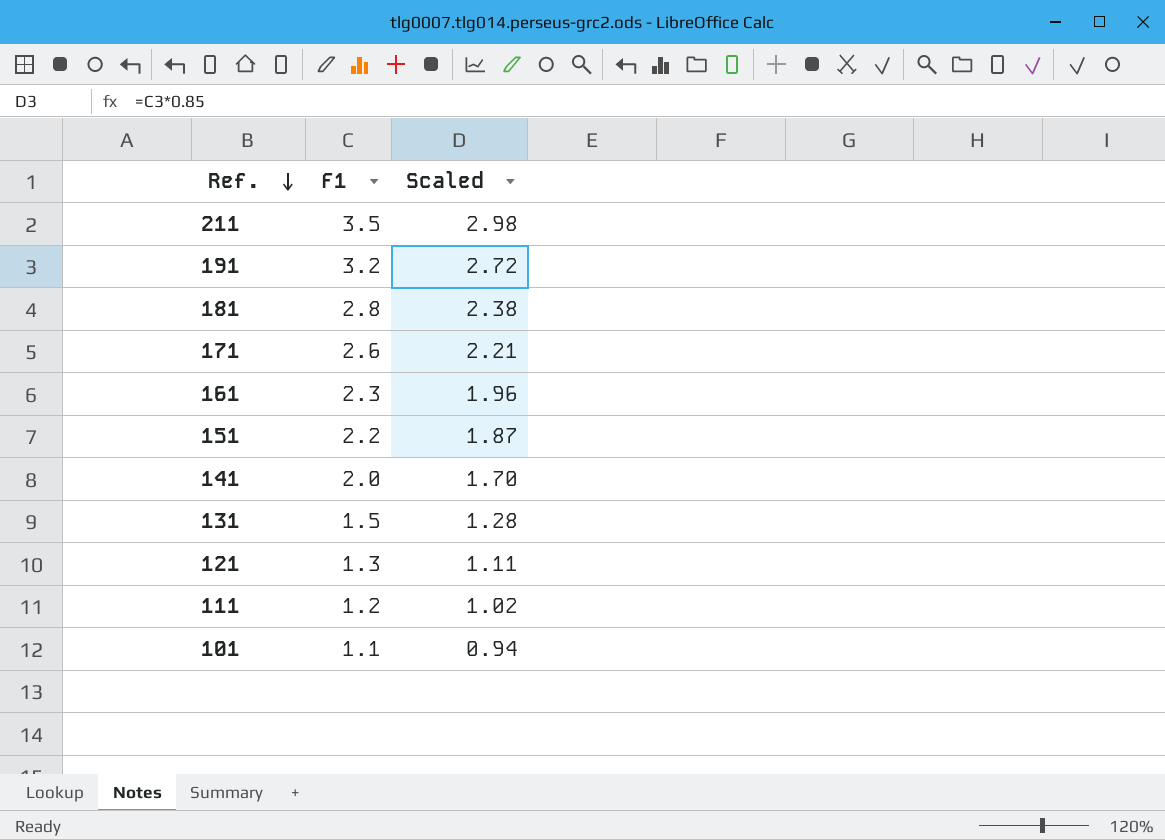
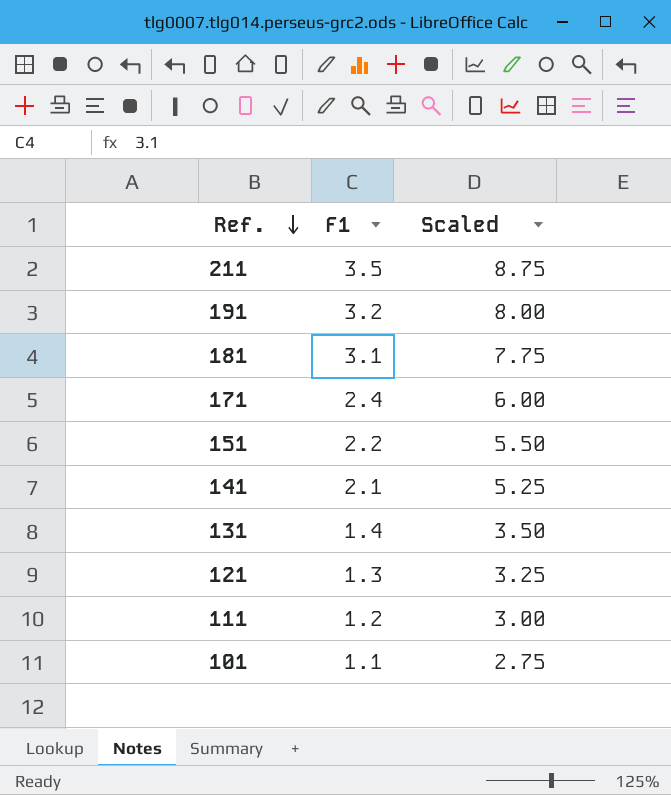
column Scaled | formula: [F1] * 0.85 -> [F1] * 2.5
row 161: 2.3 | 1.96 -> none
181 | F1: 2.8 -> 3.1
171 | F1: 2.6 -> 2.4
141 | F1: 2.0 -> 2.1
131 | F1: 1.5 -> 1.4

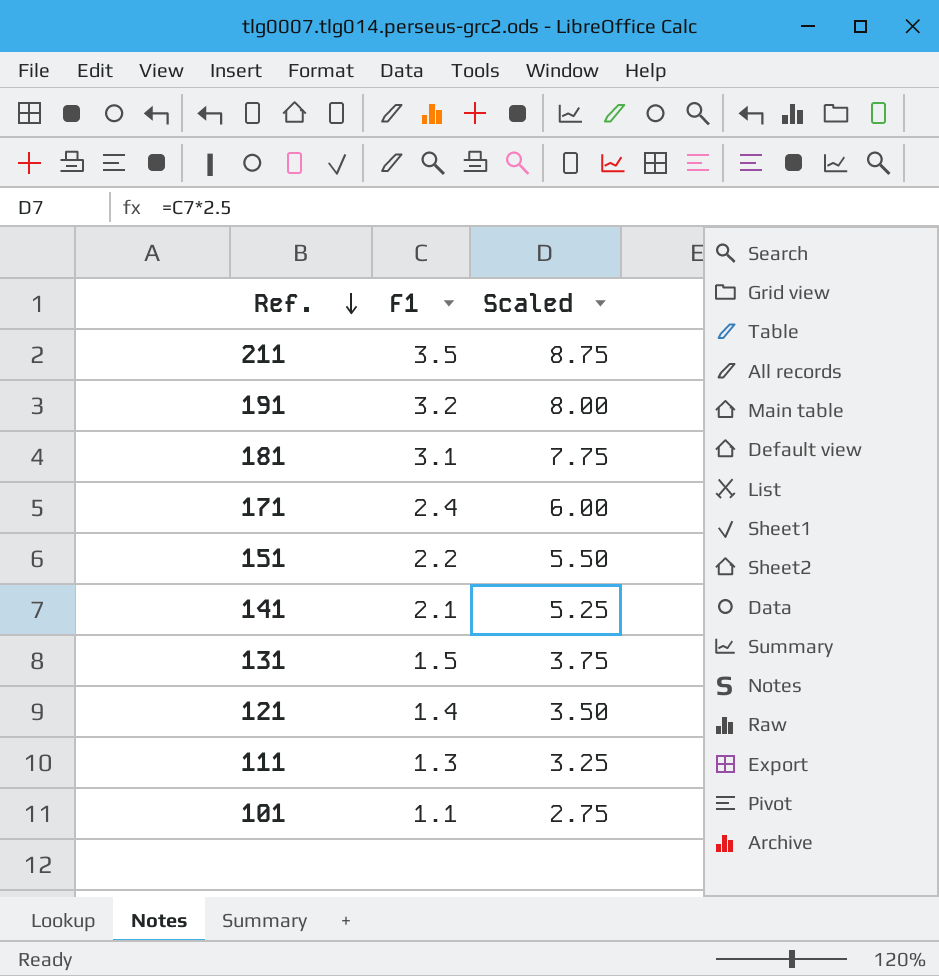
131 | F1: 1.4 -> 1.5
131 | Scaled: 3.50 -> 3.75
121 | F1: 1.3 -> 1.4
121 | Scaled: 3.25 -> 3.50
111 | F1: 1.2 -> 1.3
111 | Scaled: 3.00 -> 3.25

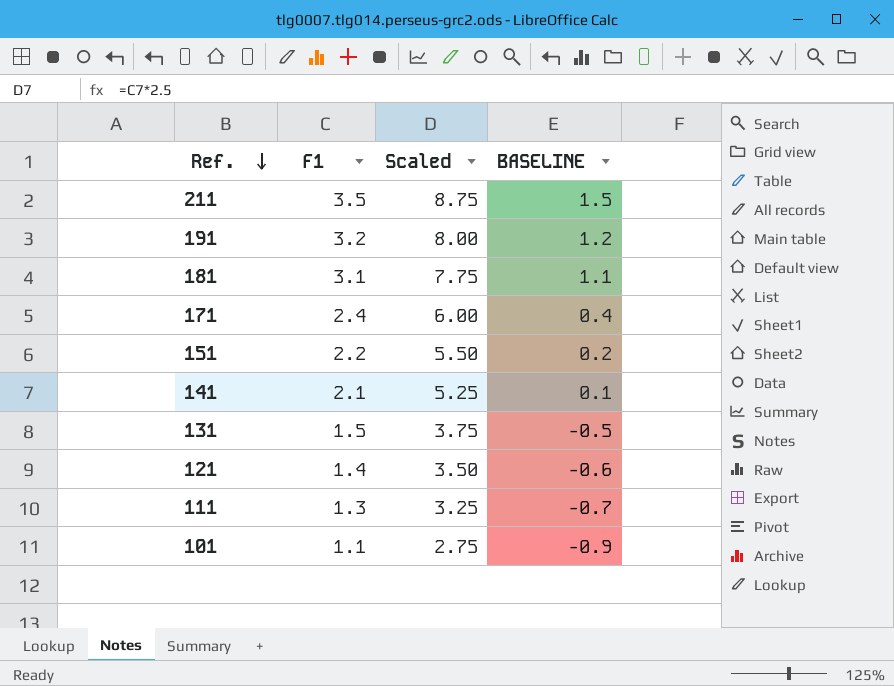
column BASELINE | formula: none -> [F1] - 2

